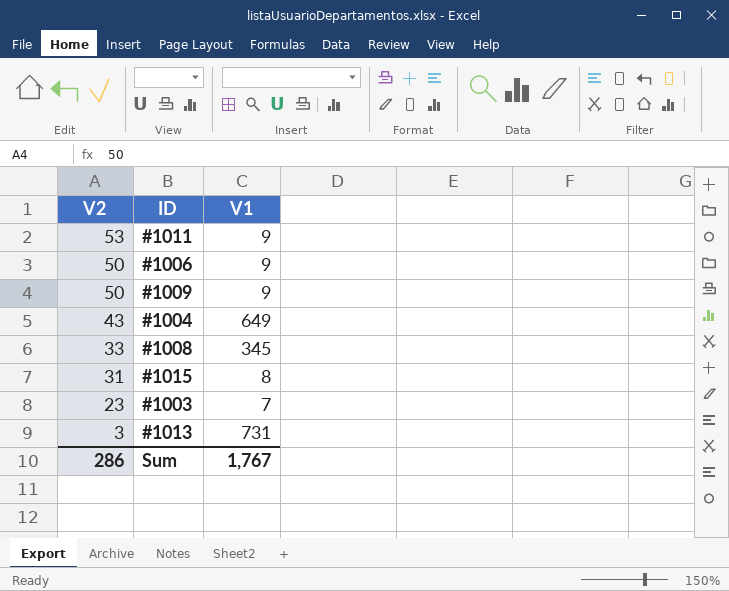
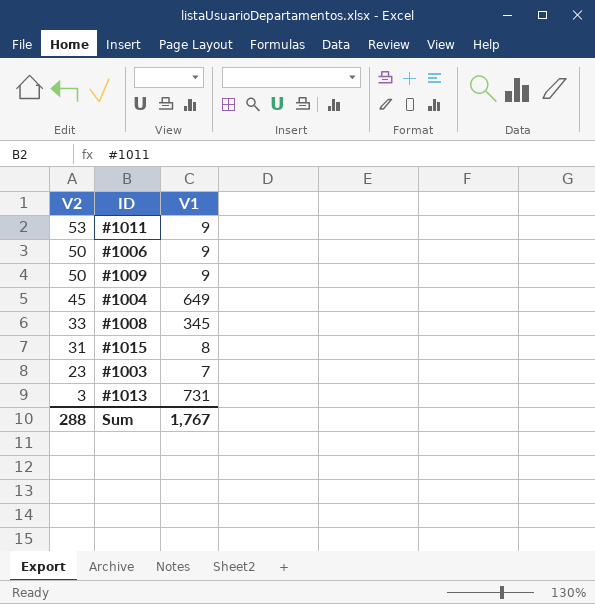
#1004 | V2: 43 -> 45
Sum | V2: 286 -> 288

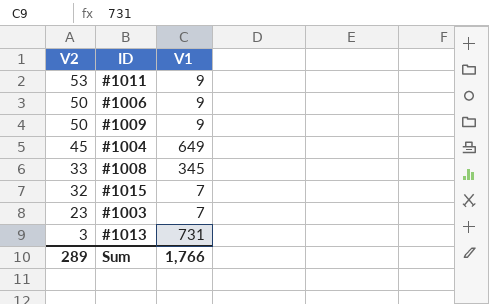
#1015 | V2: 31 -> 32
#1015 | V1: 8 -> 7
Sum | V2: 288 -> 289
Sum | V1: 1,767 -> 1,766

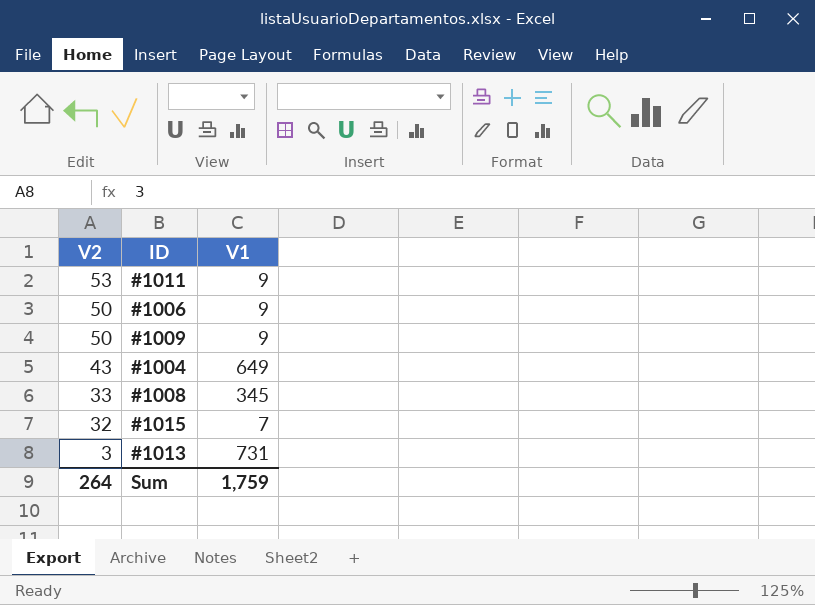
row #1003: 23 | 7 -> none
#1004 | V2: 45 -> 43
Sum | V2: 289 -> 264
Sum | V1: 1,766 -> 1,759

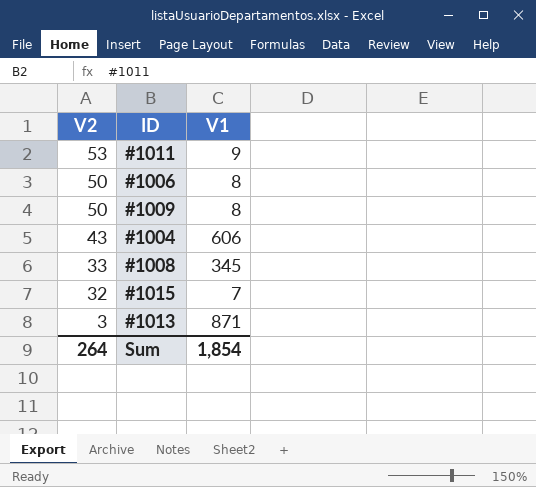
#1006 | V1: 9 -> 8
#1009 | V1: 9 -> 8
#1004 | V1: 649 -> 606
#1013 | V1: 731 -> 871
Sum | V1: 1,759 -> 1,854

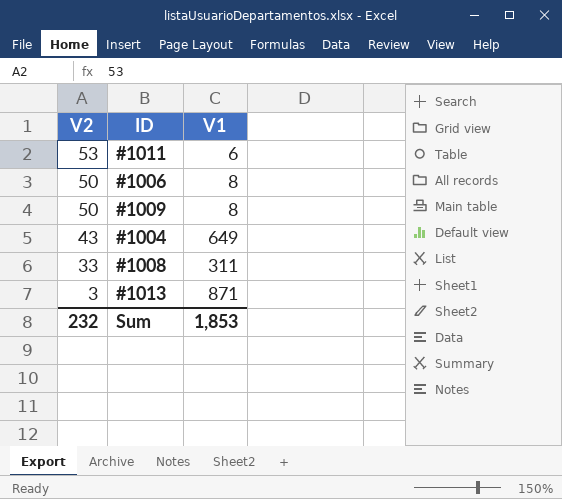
row #1015: 32 | 7 -> none
#1011 | V1: 9 -> 6
#1004 | V1: 606 -> 649
#1008 | V1: 345 -> 311
Sum | V2: 264 -> 232
Sum | V1: 1,854 -> 1,853

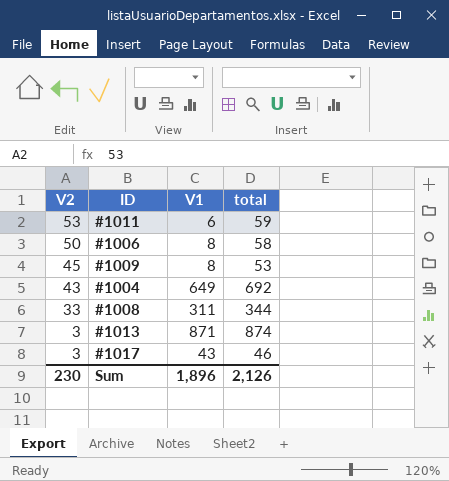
column total | formula: none -> [V2] + [V1]
#1009 | V2: 50 -> 45
row #1017: none -> 3 | 43 | 46
Sum | V2: 232 -> 230
Sum | V1: 1,853 -> 1,896

